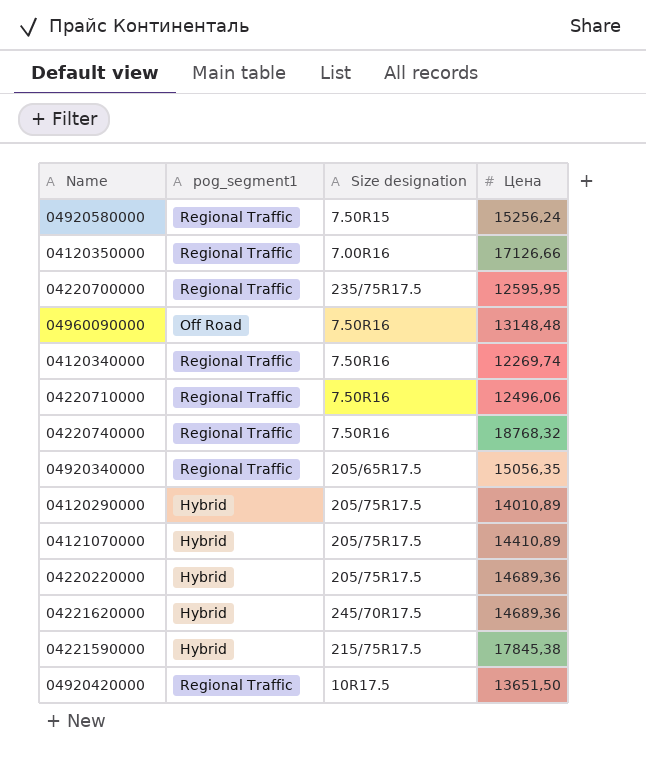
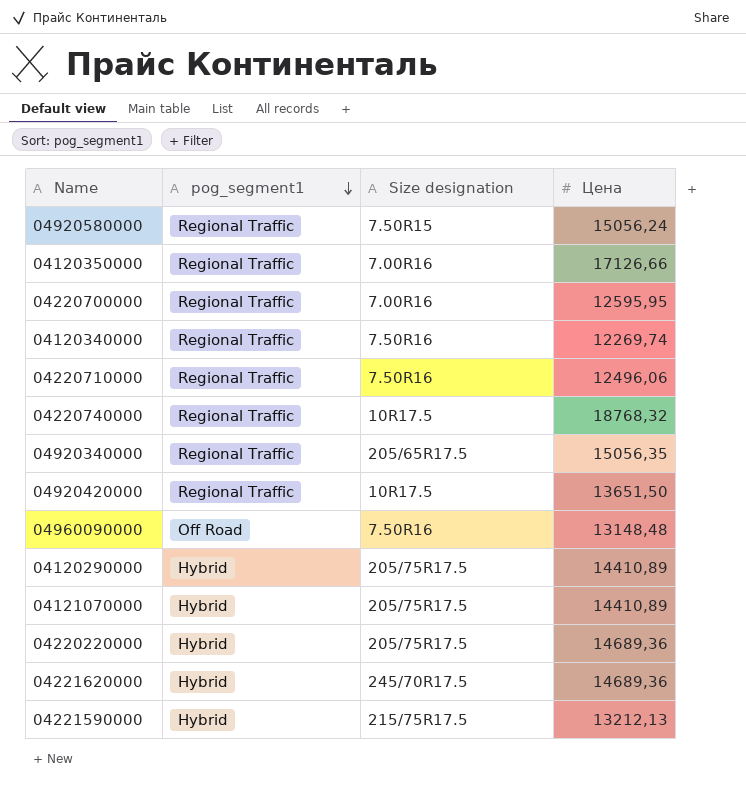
row order: none -> pog_segment1 descending
04920580000 | Цена: 15256,24 -> 15056,24
04220700000 | Size designation: 235/75R17.5 -> 7.00R16
04220740000 | Size designation: 7.50R16 -> 10R17.5
04120290000 | Цена: 14010,89 -> 14410,89
04221590000 | Цена: 17845,38 -> 13212,13

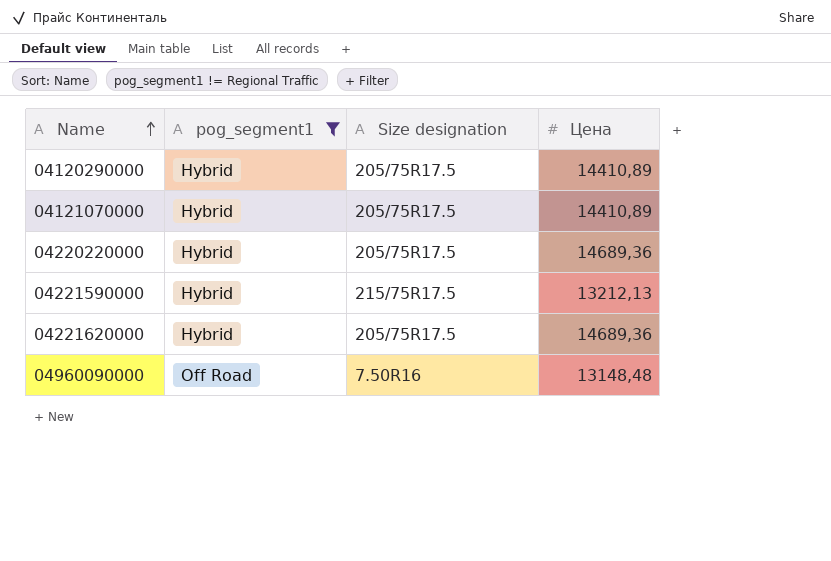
filter: none -> pog_segment1 != Regional Traffic
row order: pog_segment1 descending -> Name ascending
04221620000 | Size designation: 245/70R17.5 -> 205/75R17.5

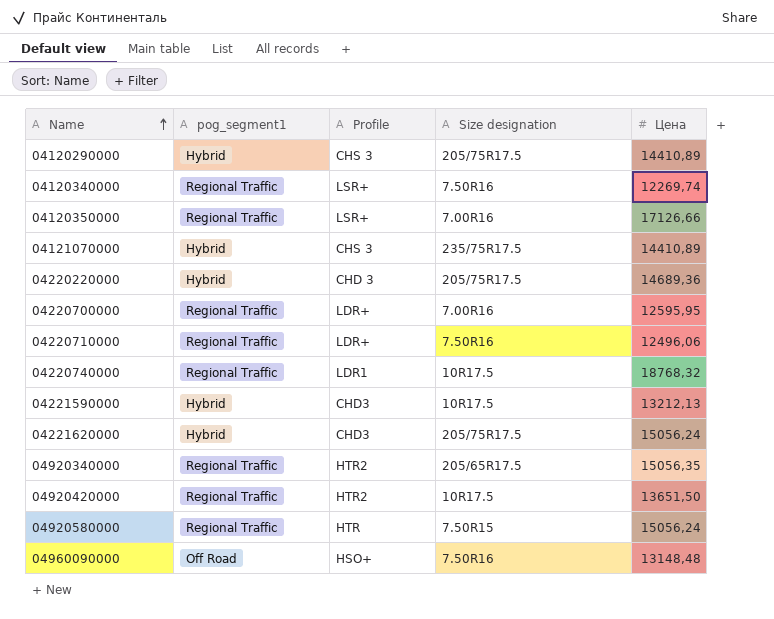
filter: pog_segment1 != Regional Traffic -> none
column Profile | position: none -> 3
04121070000 | Size designation: 205/75R17.5 -> 235/75R17.5
04221590000 | Size designation: 215/75R17.5 -> 10R17.5
04221620000 | Цена: 14689,36 -> 15056,24

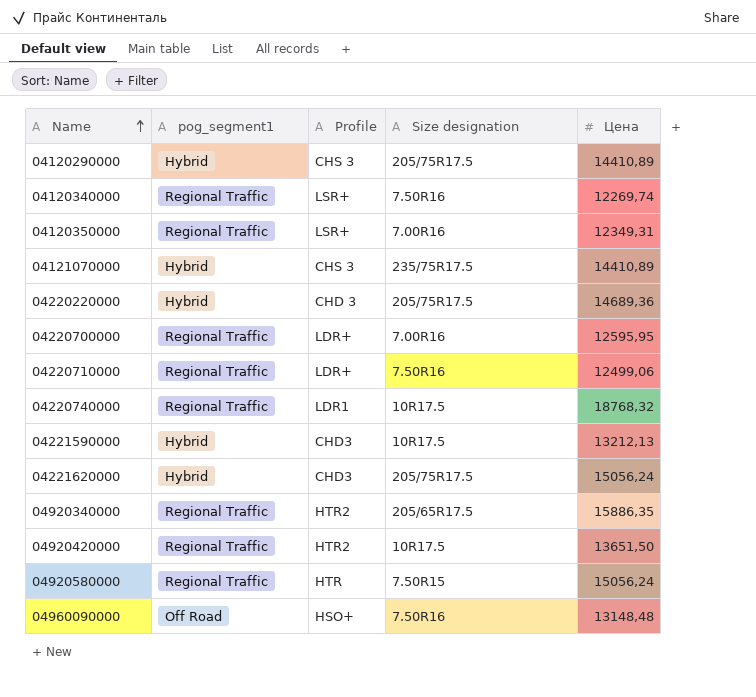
04120350000 | Цена: 17126,66 -> 12349,31
04220710000 | Цена: 12496,06 -> 12499,06
04920340000 | Цена: 15056,35 -> 15886,35

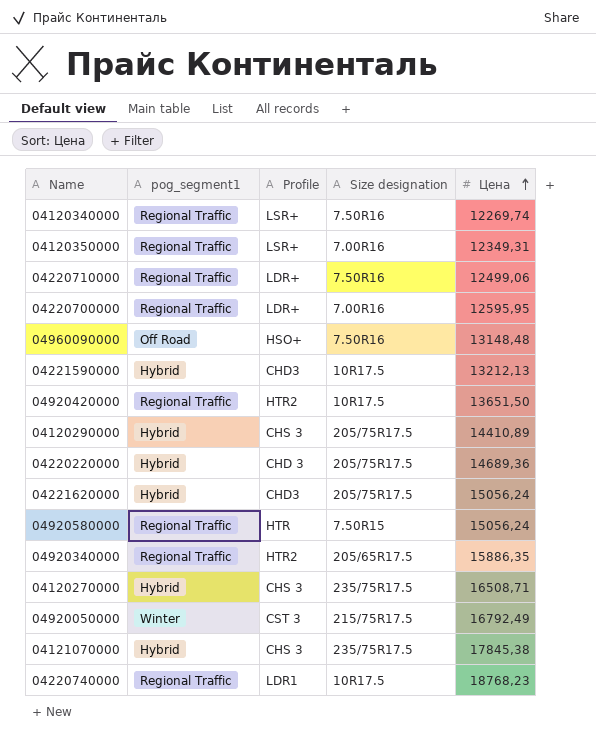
row order: Name ascending -> Цена ascending
row 04120270000: none -> Hybrid | CHS 3 | 235/75R17.5 | 16508,71
row 04920050000: none -> Winter | CST 3 | 215/75R17.5 | 16792,49
04121070000 | Цена: 14410,89 -> 17845,38
04220740000 | Цена: 18768,32 -> 18768,23

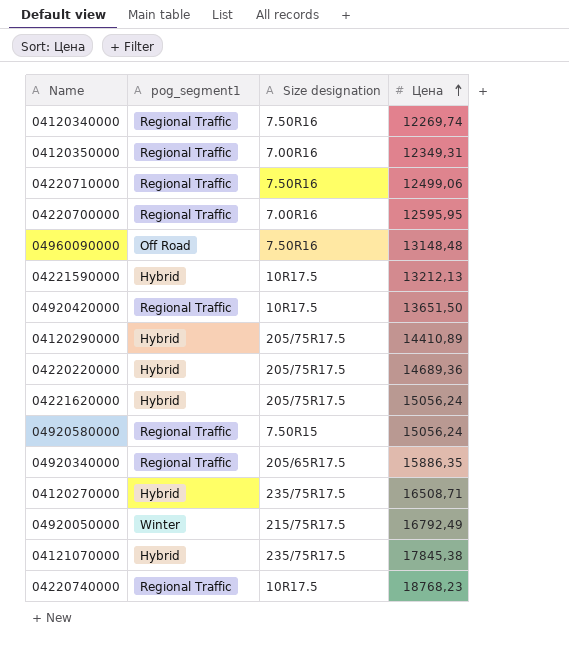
column Profile | position: 3 -> none

